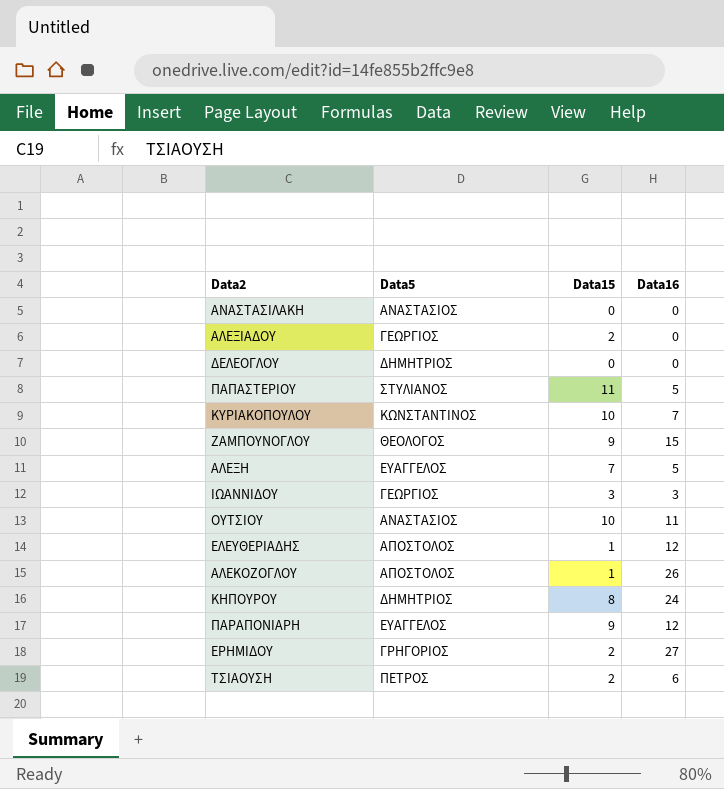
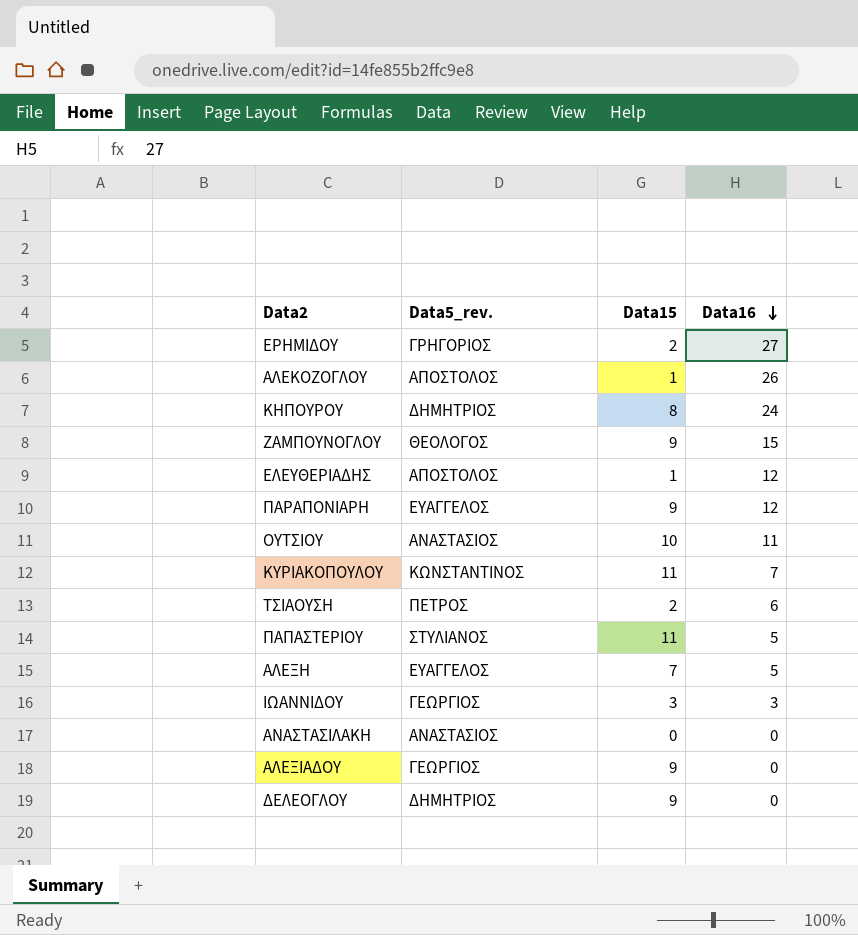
row order: none -> Data16 descending
column name: Data5 -> Data5_rev.
ΚΥΡΙΑΚΟΠΟΥΛΟΥ | Data15: 10 -> 11
ΑΛΕΞΙΑΔΟΥ | Data15: 2 -> 9
ΔΕΛΕΟΓΛΟΥ | Data15: 0 -> 9

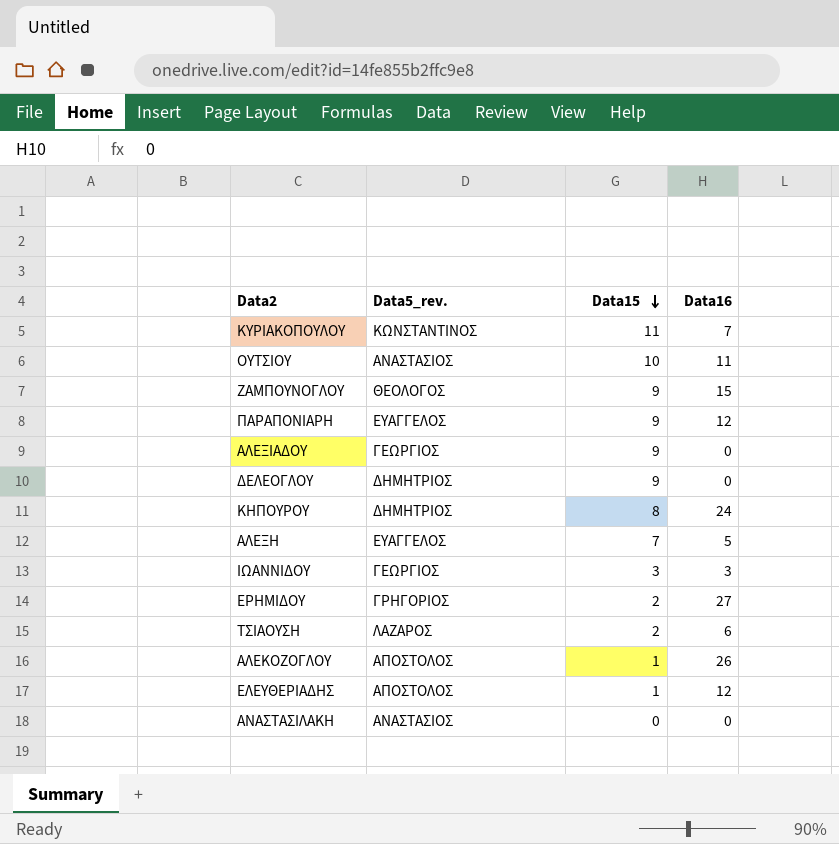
row order: Data16 descending -> Data15 descending
row ΠΑΠΑΣΤΕΡΙΟΥ: ΣΤΥΛΙΑΝΟΣ | 11 | 5 -> none
ΤΣΙΑΟΥΣΗ | Data5_rev.: ΠΕΤΡΟΣ -> ΛΑΖΑΡΟΣ

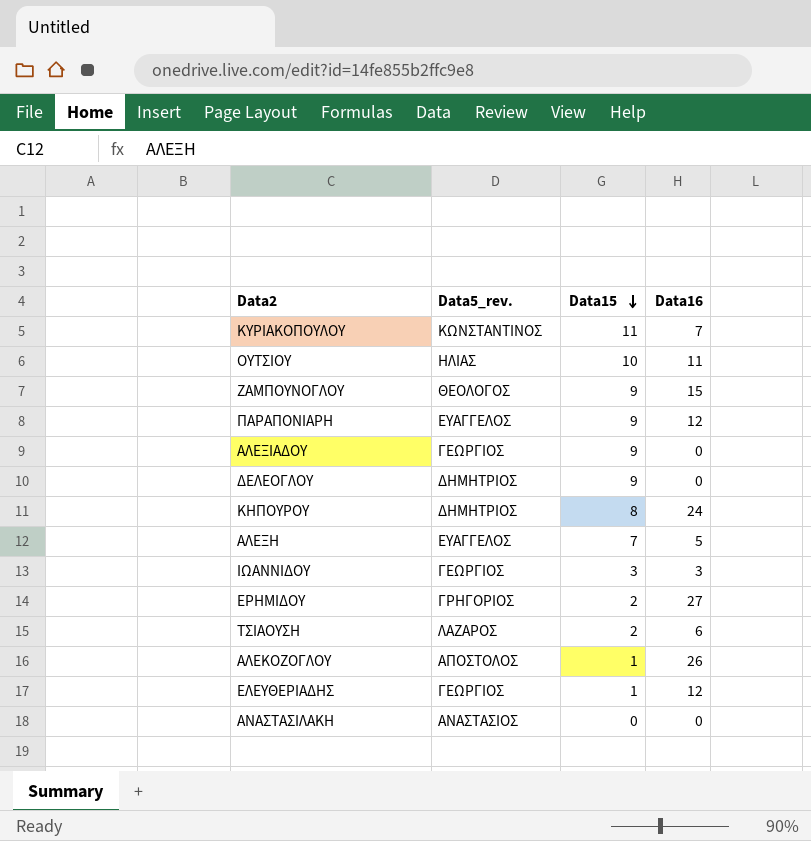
ΟΥΤΣΙΟΥ | Data5_rev.: ΑΝΑΣΤΑΣΙΟΣ -> ΗΛΙΑΣ
ΕΛΕΥΘΕΡΙΑΔΗΣ | Data5_rev.: ΑΠΟΣΤΟΛΟΣ -> ΓΕΩΡΓΙΟΣ

